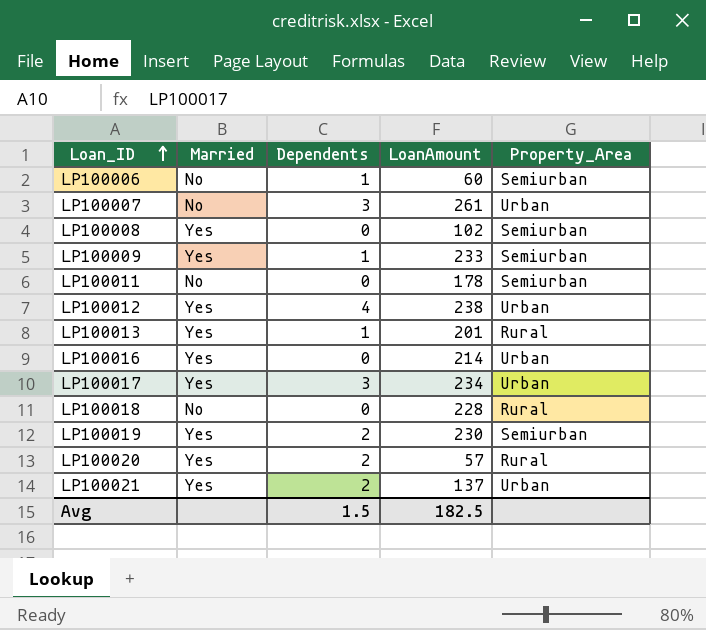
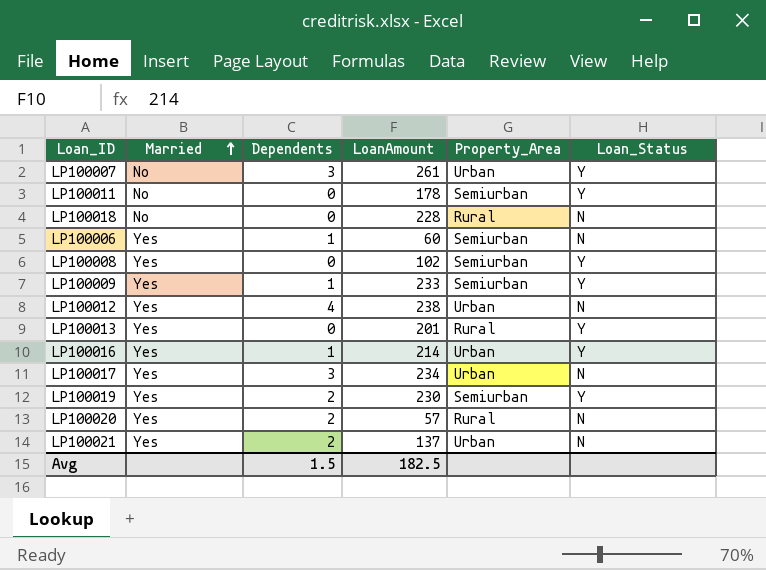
row order: Loan_ID ascending -> Married ascending
column Loan_Status | position: none -> 6
LP100006 | Married: No -> Yes
LP100013 | Dependents: 1 -> 0
LP100016 | Dependents: 0 -> 1

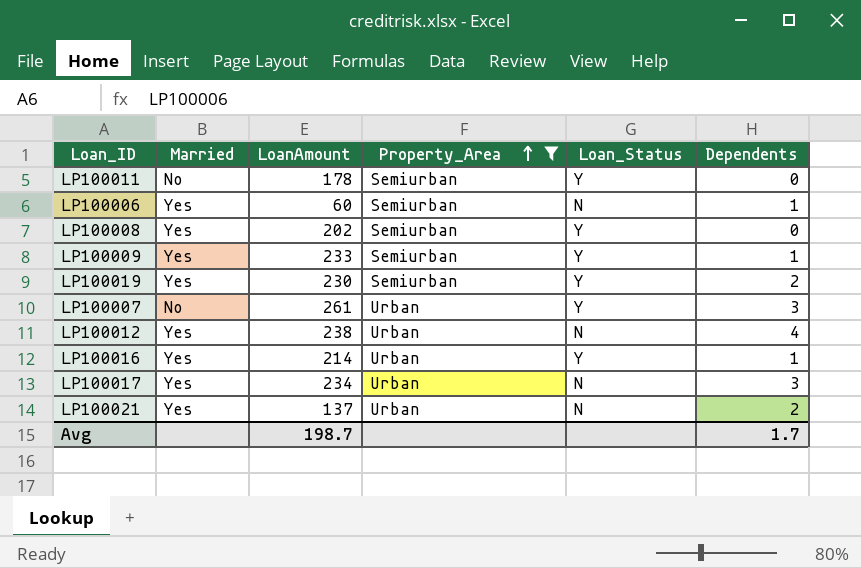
filter: none -> Property_Area != Rural
row order: Married ascending -> Property_Area ascending
column Dependents | position: 3 -> 6
LP100008 | LoanAmount: 102 -> 202
Avg | LoanAmount: 182.5 -> 198.7
Avg | Dependents: 1.5 -> 1.7

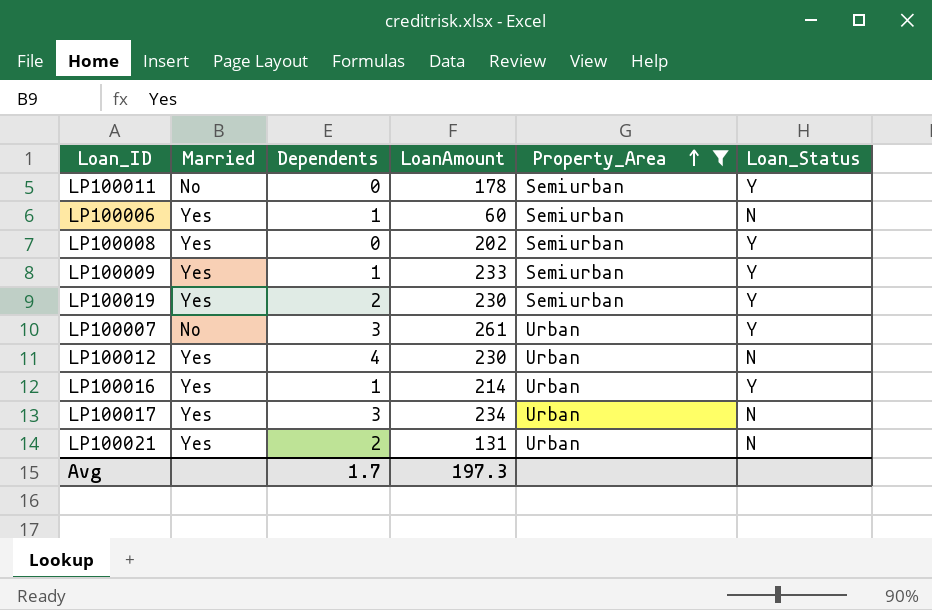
column Dependents | position: 6 -> 3
LP100012 | LoanAmount: 238 -> 230
LP100021 | LoanAmount: 137 -> 131
Avg | LoanAmount: 198.7 -> 197.3

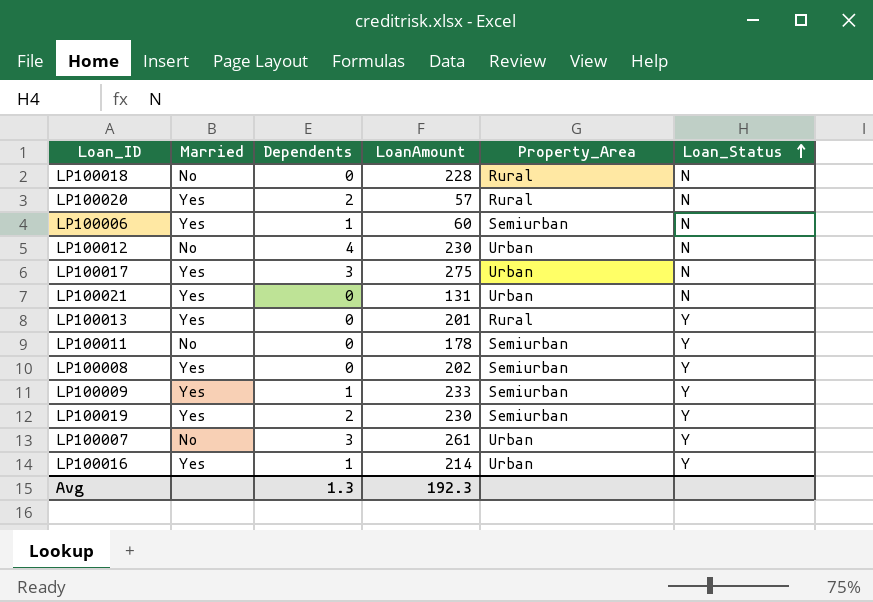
filter: Property_Area != Rural -> none
row order: Property_Area ascending -> Loan_Status ascending
LP100012 | Married: Yes -> No
LP100017 | LoanAmount: 234 -> 275
LP100021 | Dependents: 2 -> 0
Avg | Dependents: 1.7 -> 1.3
Avg | LoanAmount: 197.3 -> 192.3

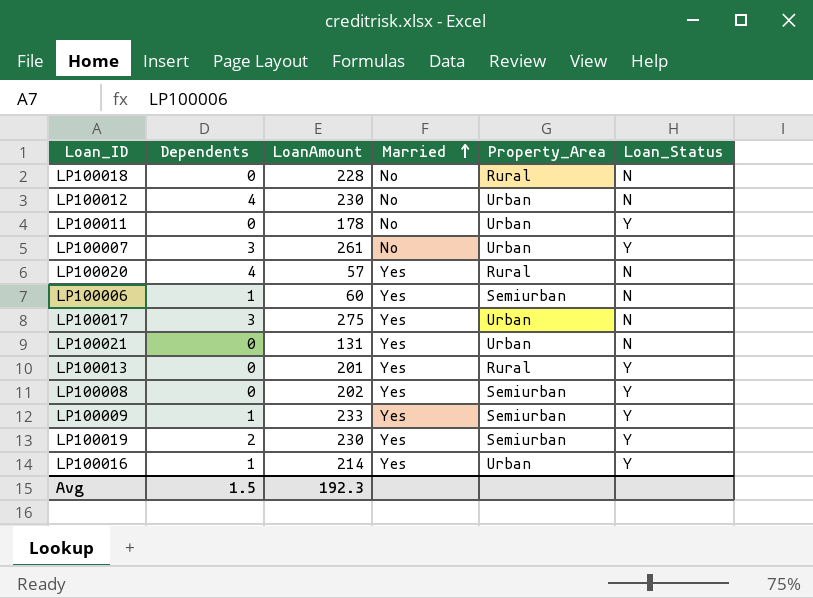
row order: Loan_Status ascending -> Married ascending
column Married | position: 2 -> 4
LP100011 | Property_Area: Semiurban -> Urban
LP100020 | Dependents: 2 -> 4
Avg | Dependents: 1.3 -> 1.5

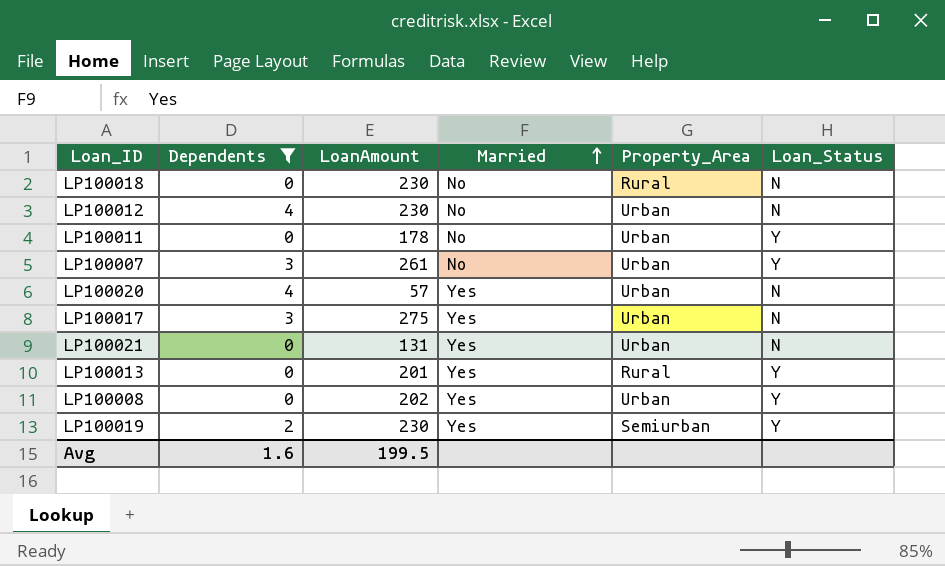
filter: none -> Dependents != 1
LP100018 | LoanAmount: 228 -> 230
LP100020 | Property_Area: Rural -> Urban
LP100008 | Property_Area: Semiurban -> Urban
Avg | Dependents: 1.5 -> 1.6
Avg | LoanAmount: 192.3 -> 199.5

